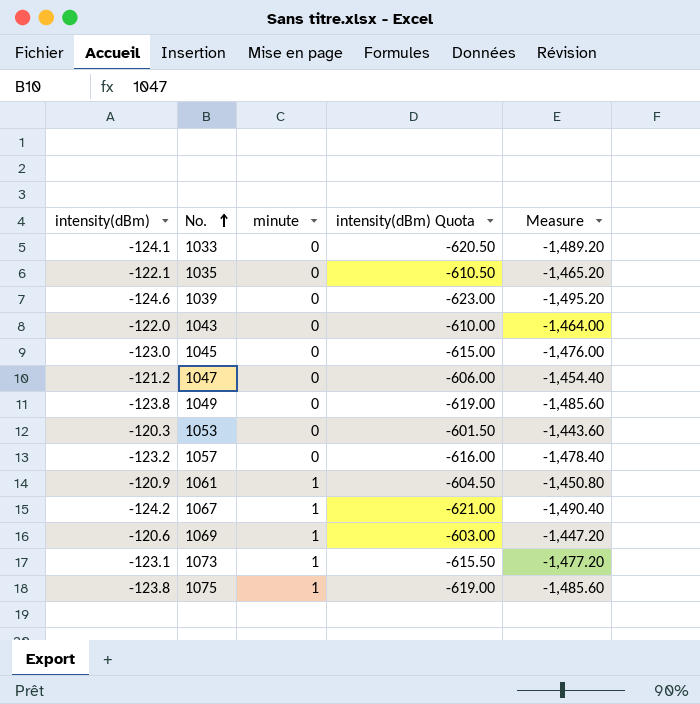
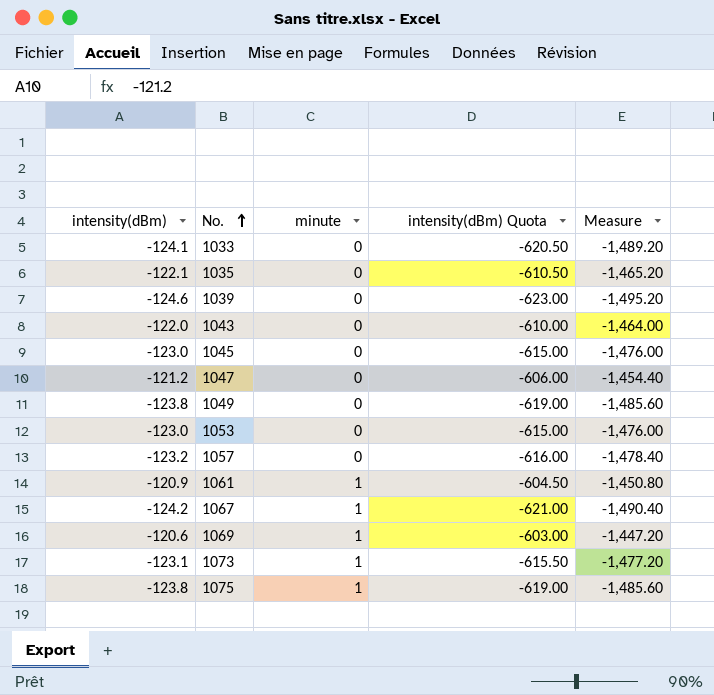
1053 | intensity(dBm): -120.3 -> -123.0
1053 | intensity(dBm) Quota: -601.50 -> -615.00
1053 | Measure: -1,443.60 -> -1,476.00

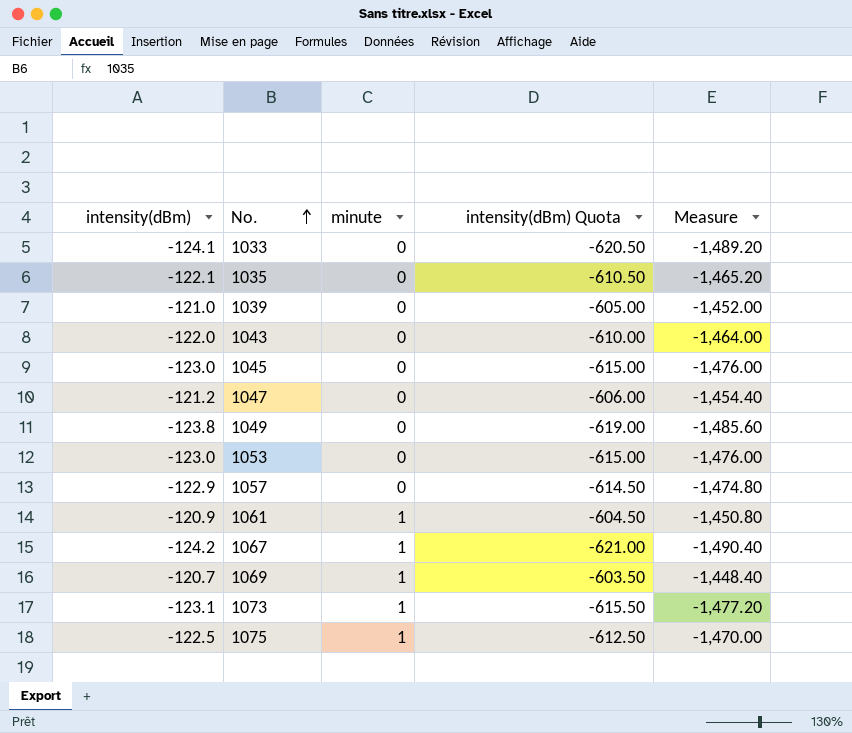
1039 | intensity(dBm): -124.6 -> -121.0
1039 | intensity(dBm) Quota: -623.00 -> -605.00
1039 | Measure: -1,495.20 -> -1,452.00
1057 | intensity(dBm): -123.2 -> -122.9
1057 | intensity(dBm) Quota: -616.00 -> -614.50
1057 | Measure: -1,478.40 -> -1,474.80
1069 | intensity(dBm): -120.6 -> -120.7
1069 | intensity(dBm) Quota: -603.00 -> -603.50
1069 | Measure: -1,447.20 -> -1,448.40
1075 | intensity(dBm): -123.8 -> -122.5
1075 | intensity(dBm) Quota: -619.00 -> -612.50
1075 | Measure: -1,485.60 -> -1,470.00

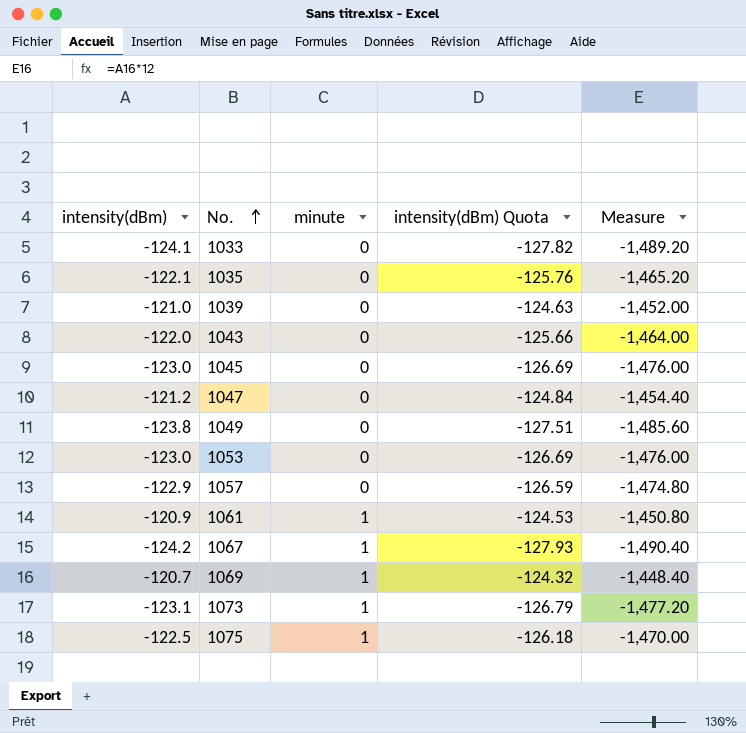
column intensity(dBm) Quota | formula: [intensity(dBm)] * 5 -> [intensity(dBm)] * 1.03

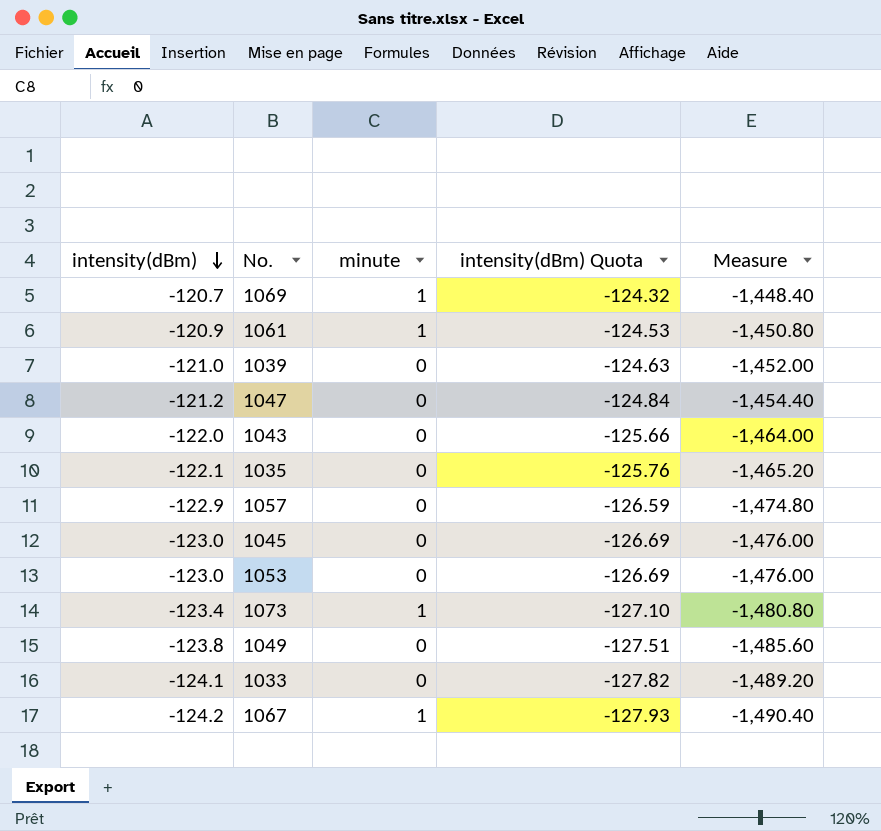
row order: No. ascending -> intensity(dBm) descending
row 1075: -122.5 | 1 | -126.18 | -1,470.00 -> none
1073 | intensity(dBm): -123.1 -> -123.4
1073 | intensity(dBm) Quota: -126.79 -> -127.10
1073 | Measure: -1,477.20 -> -1,480.80

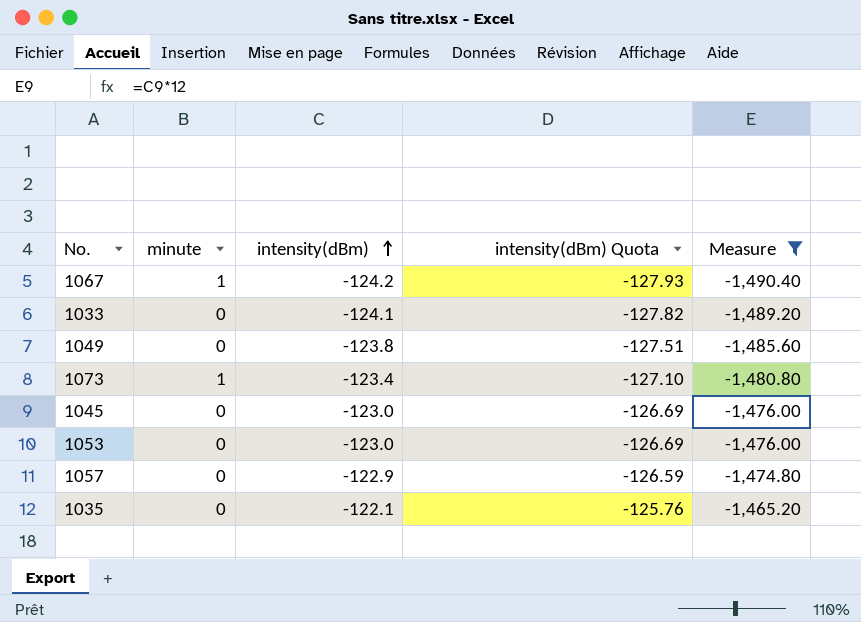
filter: none -> Measure <= -1,465.20
row order: intensity(dBm) descending -> intensity(dBm) ascending
column intensity(dBm) | position: 1 -> 3

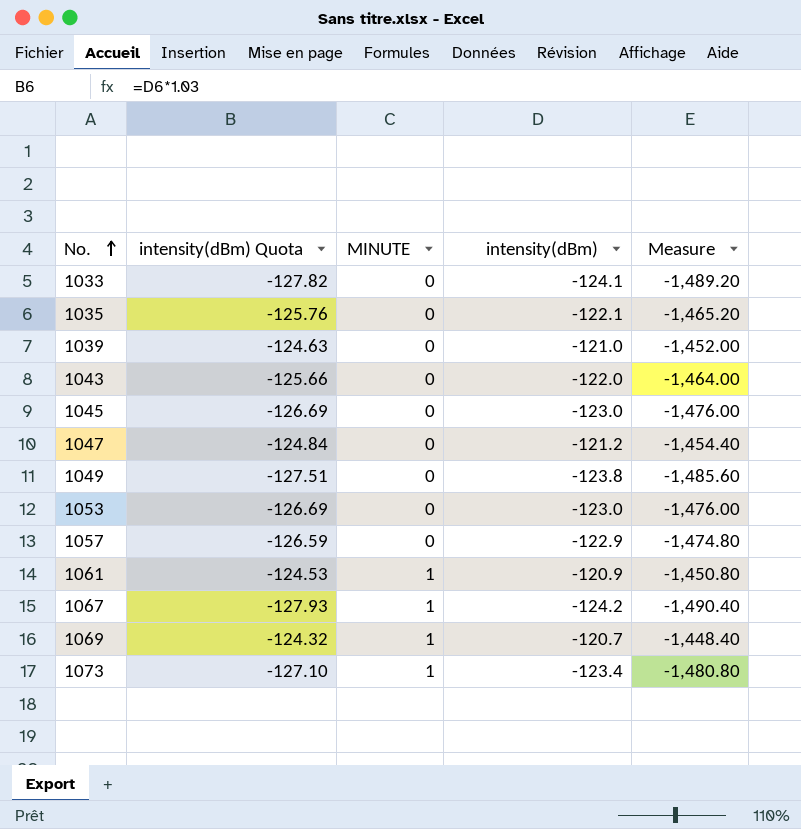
filter: Measure <= -1,465.20 -> none
row order: intensity(dBm) ascending -> No. ascending
column intensity(dBm) Quota | position: 4 -> 2
column name: minute -> MINUTE

